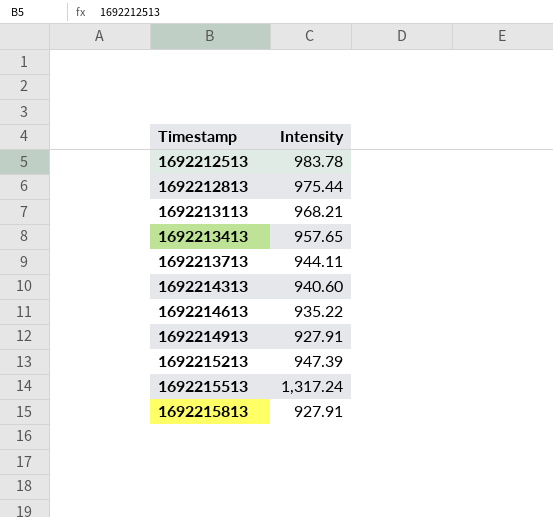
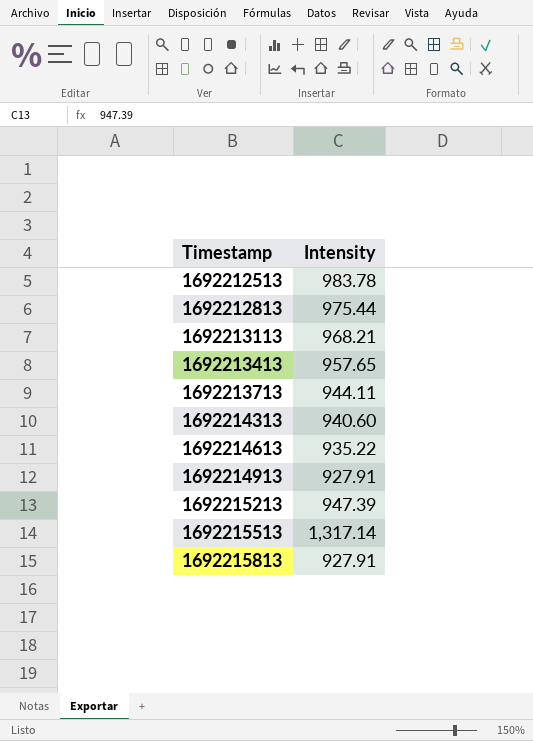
1692215513 | Intensity: 1,317.24 -> 1,317.14

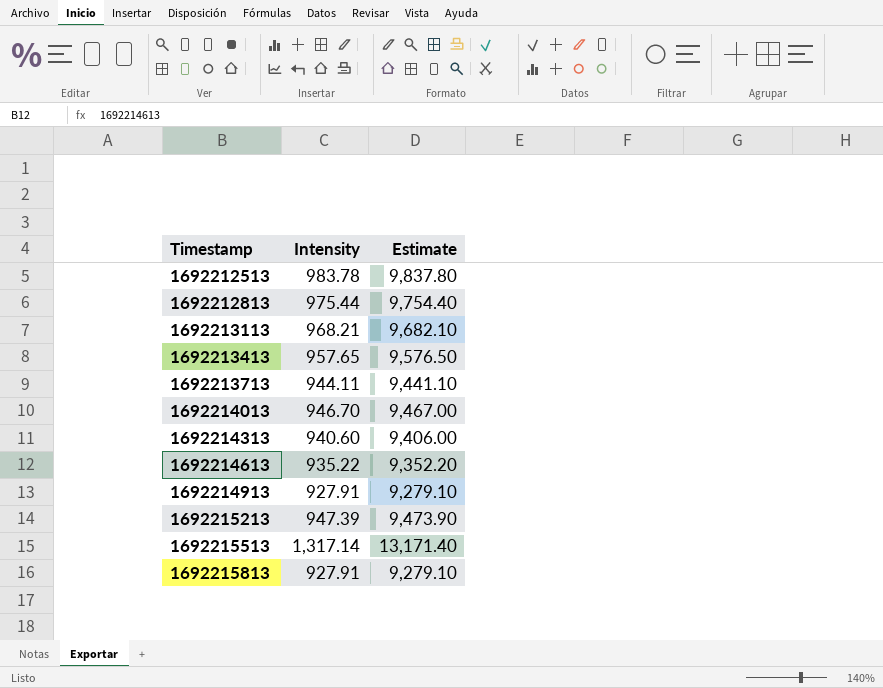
column Estimate | formula: none -> [Intensity] * 10
row 1692214013: none -> 946.70 | 9,467.00

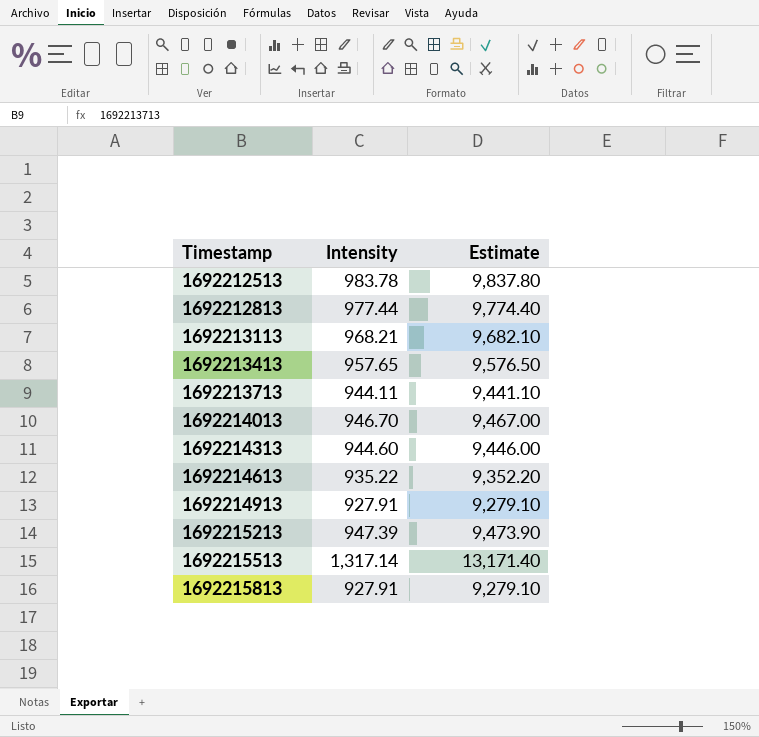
1692212813 | Intensity: 975.44 -> 977.44
1692212813 | Estimate: 9,754.40 -> 9,774.40
1692214313 | Intensity: 940.60 -> 944.60
1692214313 | Estimate: 9,406.00 -> 9,446.00

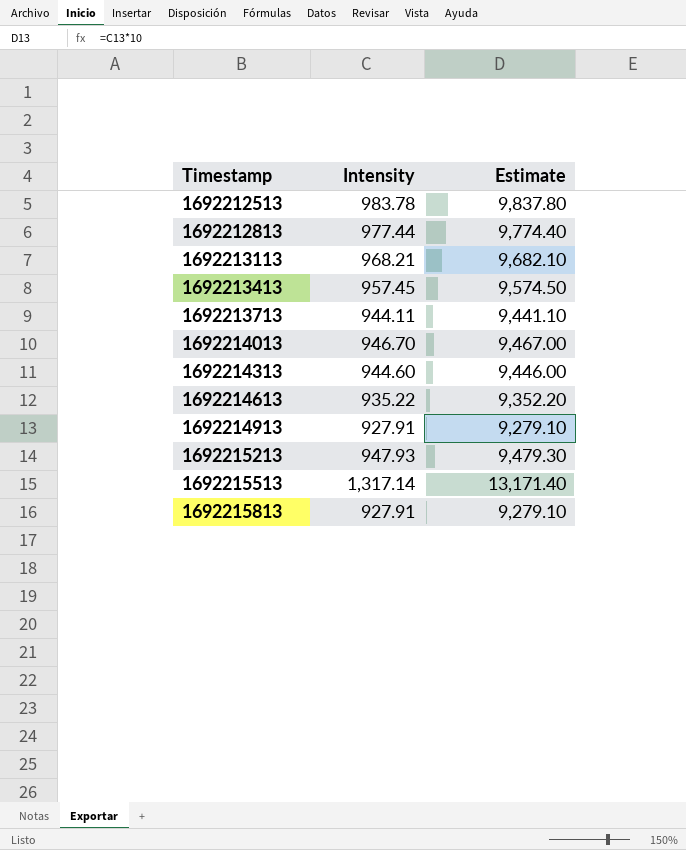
1692213413 | Intensity: 957.65 -> 957.45
1692213413 | Estimate: 9,576.50 -> 9,574.50
1692215213 | Intensity: 947.39 -> 947.93
1692215213 | Estimate: 9,473.90 -> 9,479.30

